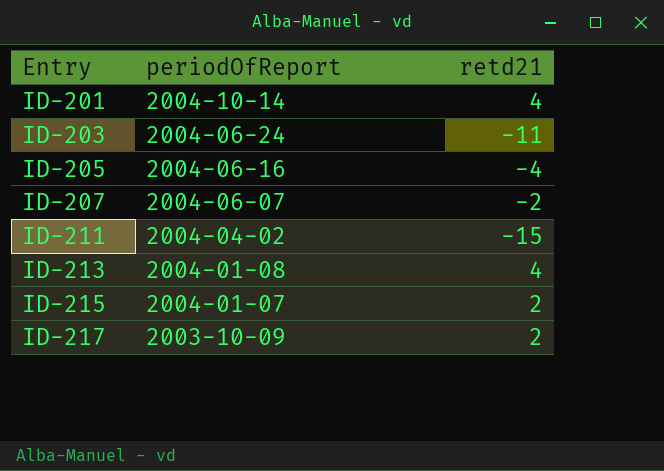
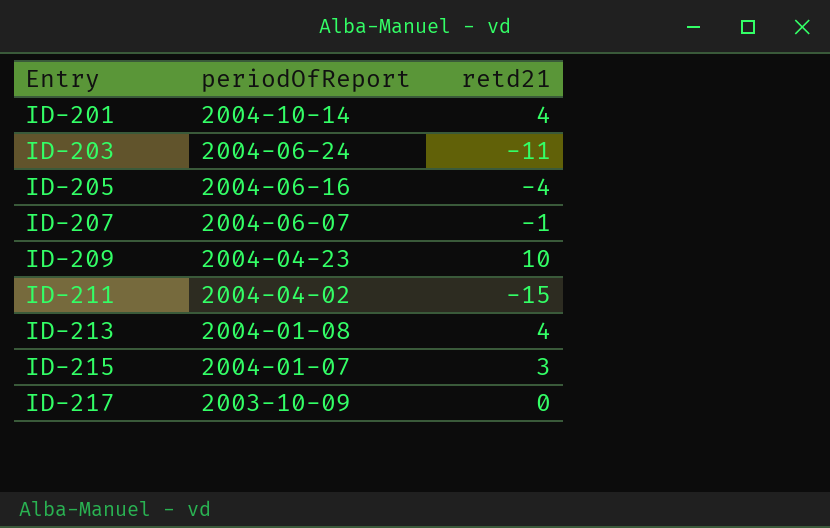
ID-207 | retd21: -2 -> -1
row ID-209: none -> 2004-04-23 | 10
ID-215 | retd21: 2 -> 3
ID-217 | retd21: 2 -> 0

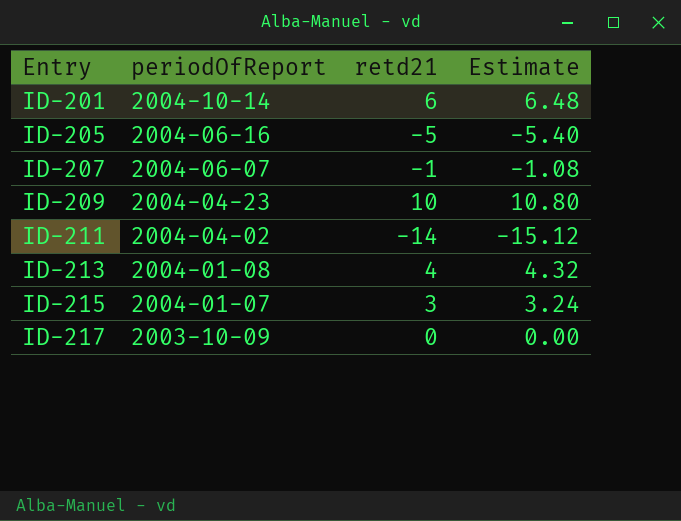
column Estimate | formula: none -> [retd21] * 1.08
row ID-203: 2004-06-24 | -11 -> none
ID-201 | retd21: 4 -> 6
ID-205 | retd21: -4 -> -5
ID-211 | retd21: -15 -> -14

